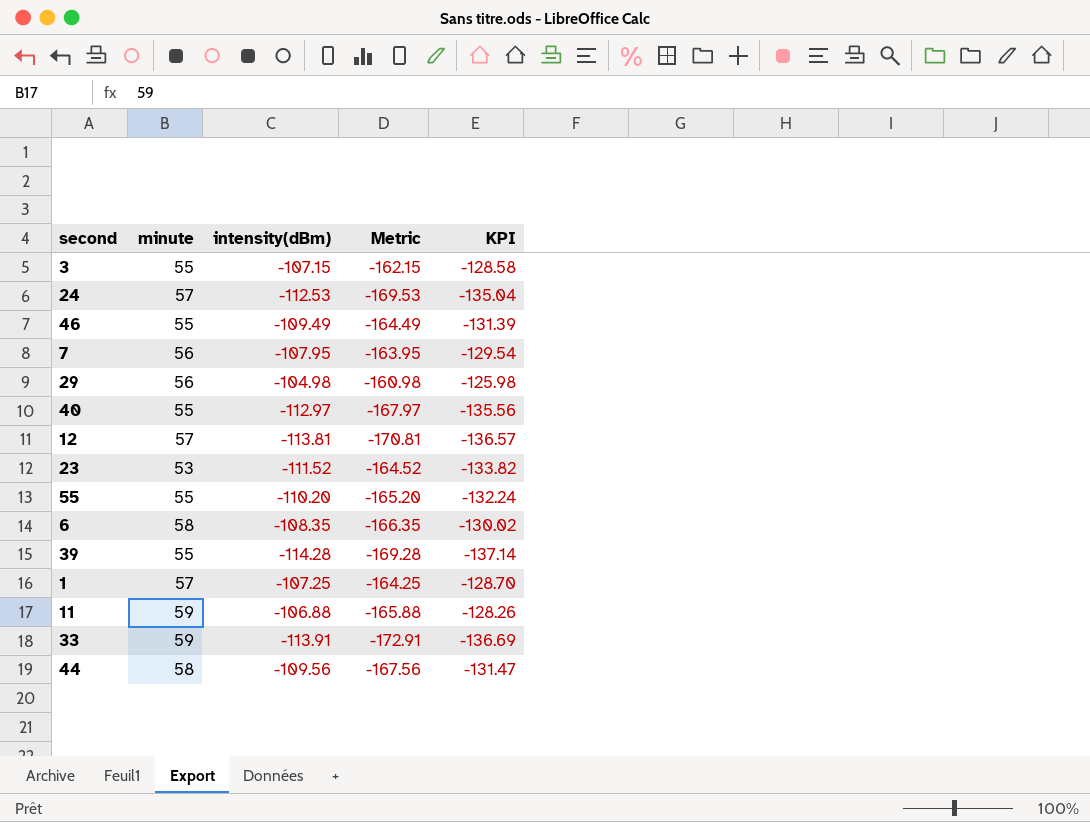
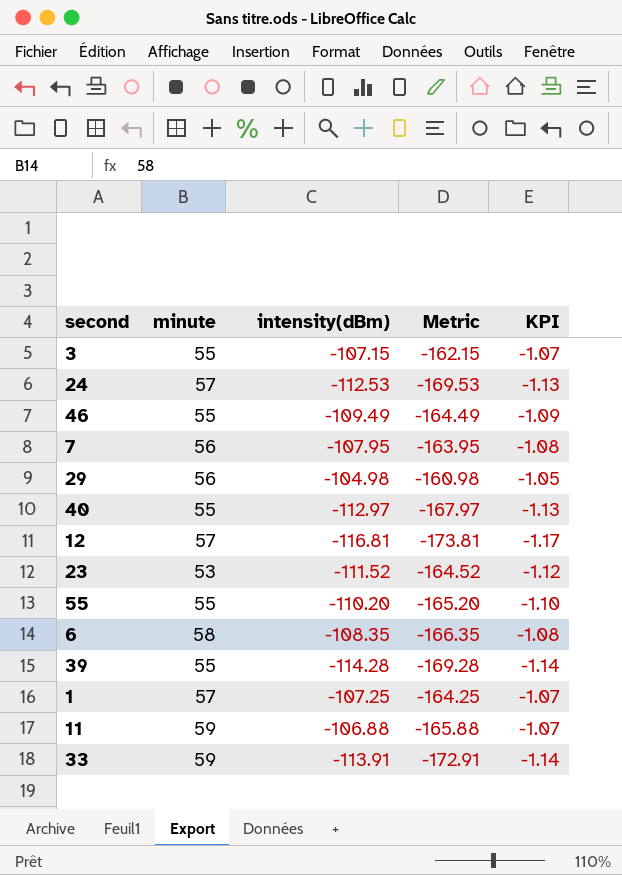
column KPI | formula: [intensity(dBm)] * 1.2 -> [intensity(dBm)] * 0.01
row 44: 58 | -109.56 | -167.56 | -131.47 -> none
12 | intensity(dBm): -113.81 -> -116.81
12 | Metric: -170.81 -> -173.81

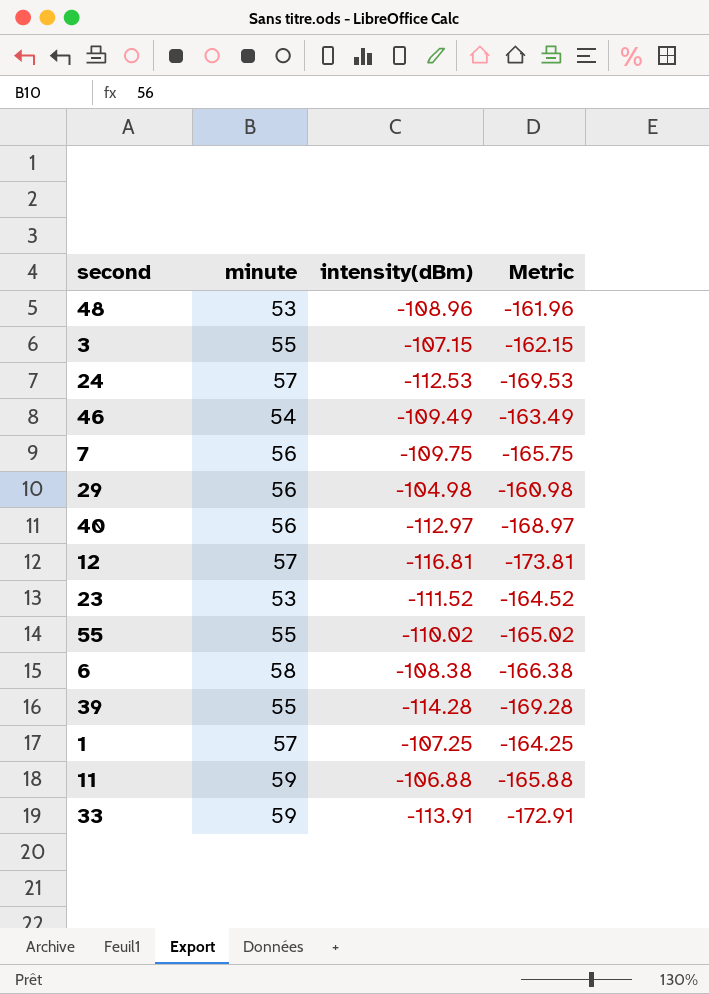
column KPI | formula: [intensity(dBm)] * 0.01 -> none
row 48: none -> 53 | -108.96 | -161.96
46 | minute: 55 -> 54
46 | Metric: -164.49 -> -163.49
7 | intensity(dBm): -107.95 -> -109.75
7 | Metric: -163.95 -> -165.75
40 | minute: 55 -> 56
40 | Metric: -167.97 -> -168.97
55 | intensity(dBm): -110.20 -> -110.02
55 | Metric: -165.20 -> -165.02
6 | intensity(dBm): -108.35 -> -108.38
6 | Metric: -166.35 -> -166.38

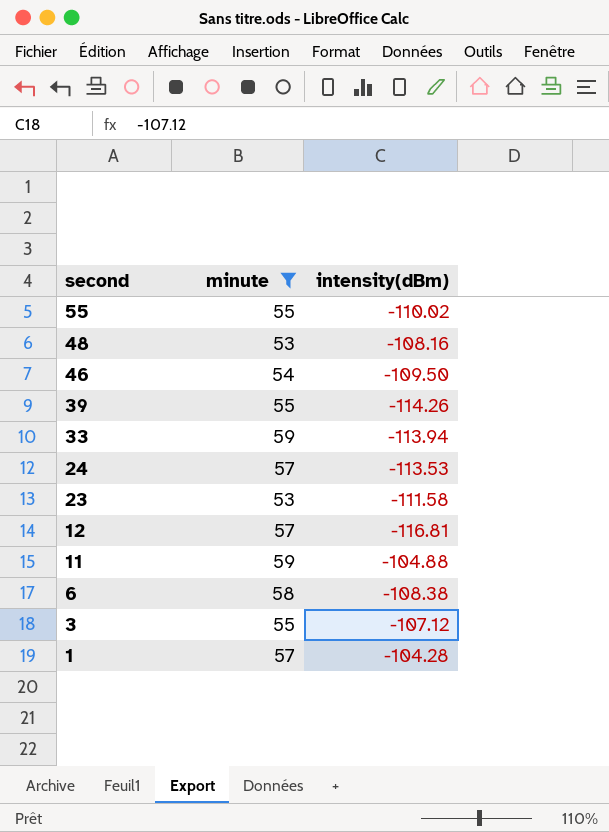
filter: none -> minute != 56
row order: none -> second descending
column Metric | formula: [intensity(dBm)] - [minute] -> none
48 | intensity(dBm): -108.96 -> -108.16
46 | intensity(dBm): -109.49 -> -109.50
39 | intensity(dBm): -114.28 -> -114.26
33 | intensity(dBm): -113.91 -> -113.94
24 | intensity(dBm): -112.53 -> -113.53
23 | intensity(dBm): -111.52 -> -111.58
11 | intensity(dBm): -106.88 -> -104.88
3 | intensity(dBm): -107.15 -> -107.12
1 | intensity(dBm): -107.25 -> -104.28

